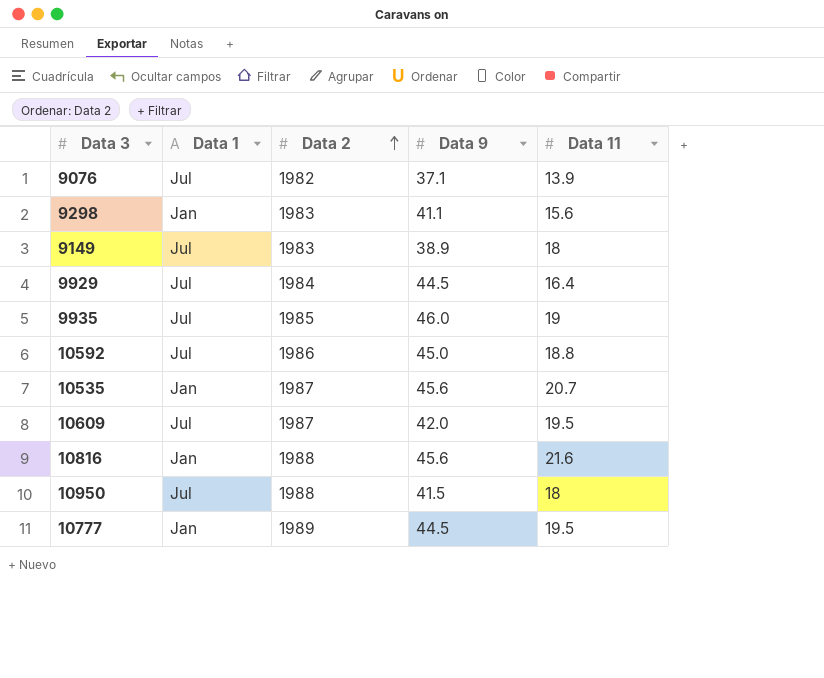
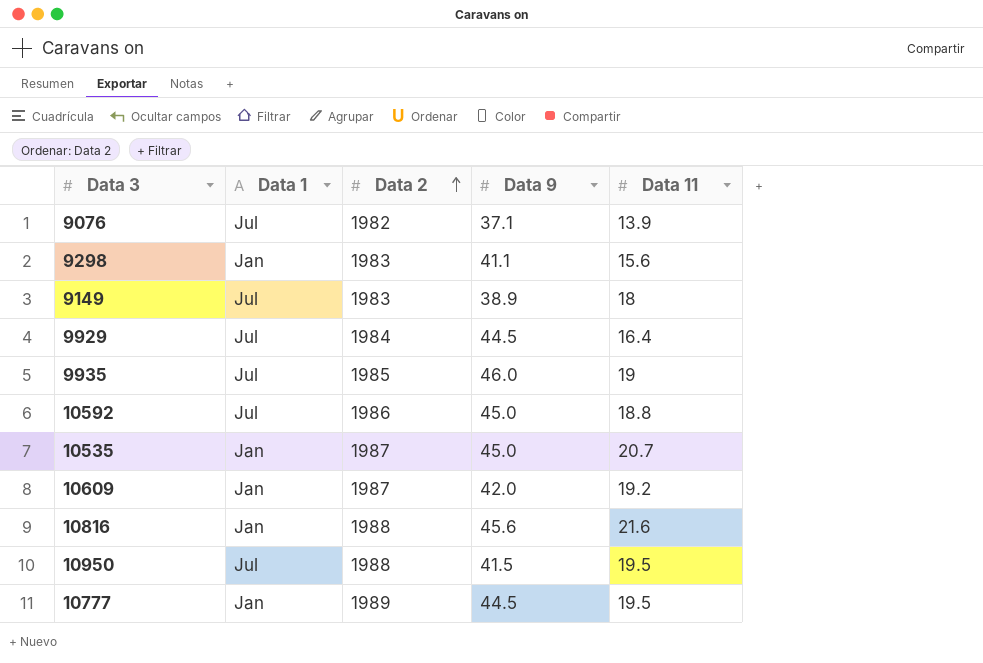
10535 | Data 9: 45.6 -> 45.0
10609 | Data 1: Jul -> Jan
10609 | Data 11: 19.5 -> 19.2
10950 | Data 11: 18 -> 19.5

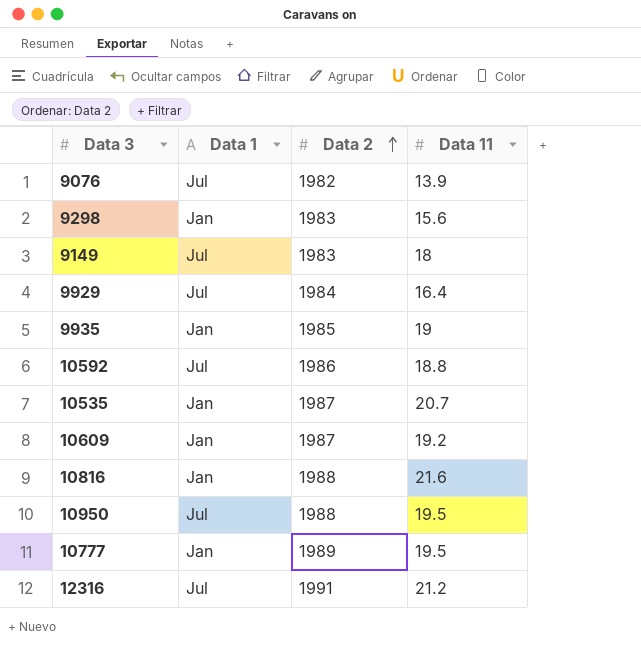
column Data 9 | position: 4 -> none
9935 | Data 1: Jul -> Jan
row 12316: none -> Jul | 1991 | 21.2

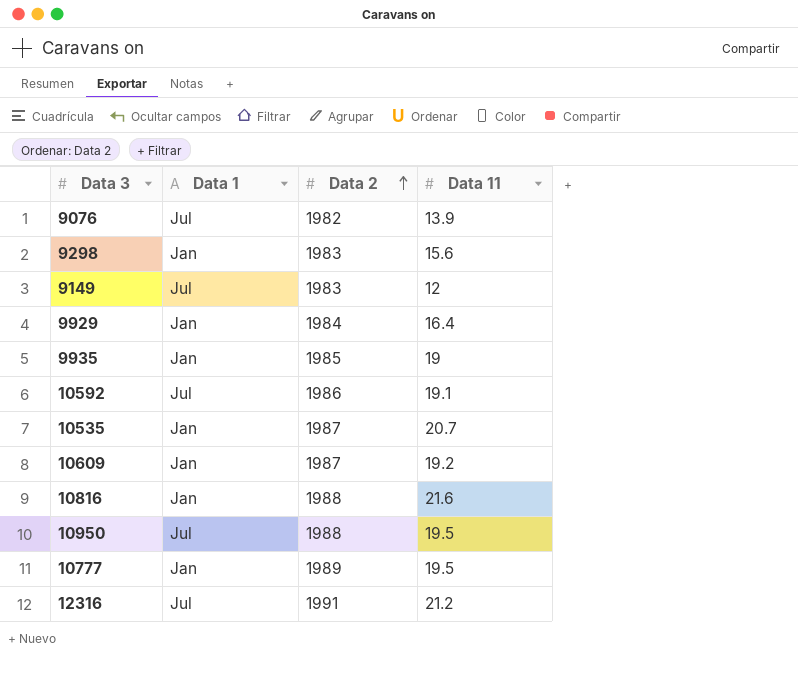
9149 | Data 11: 18 -> 12
9929 | Data 1: Jul -> Jan
10592 | Data 11: 18.8 -> 19.1

